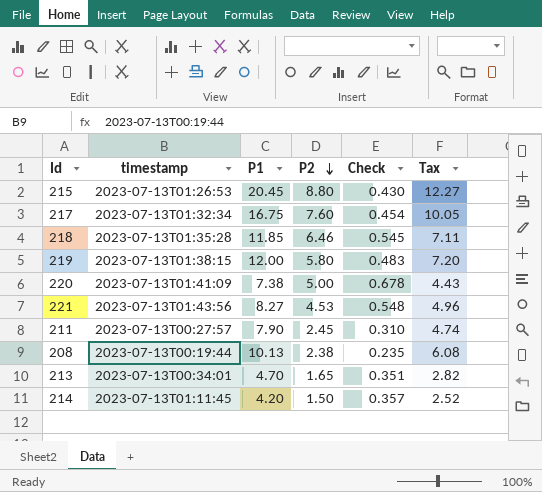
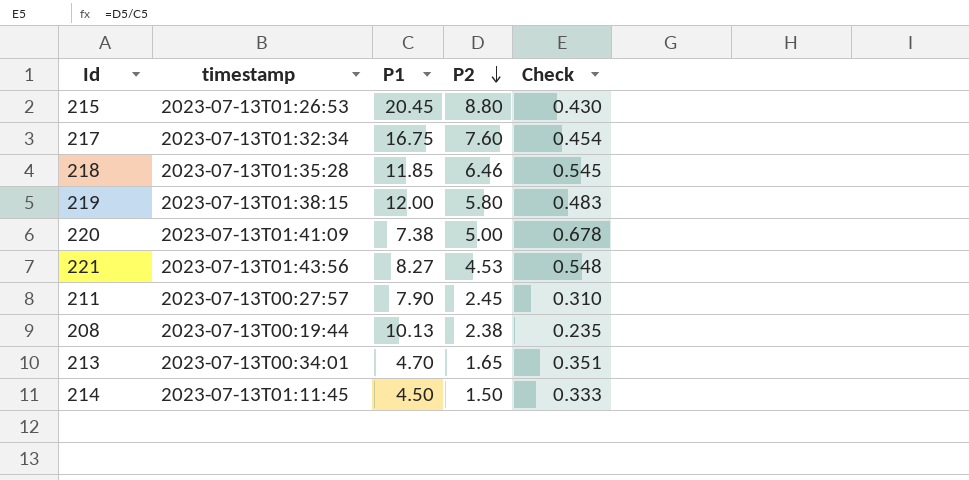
column Tax | formula: [P1] * 0.6 -> none
214 | P1: 4.20 -> 4.50
214 | Check: 0.357 -> 0.333

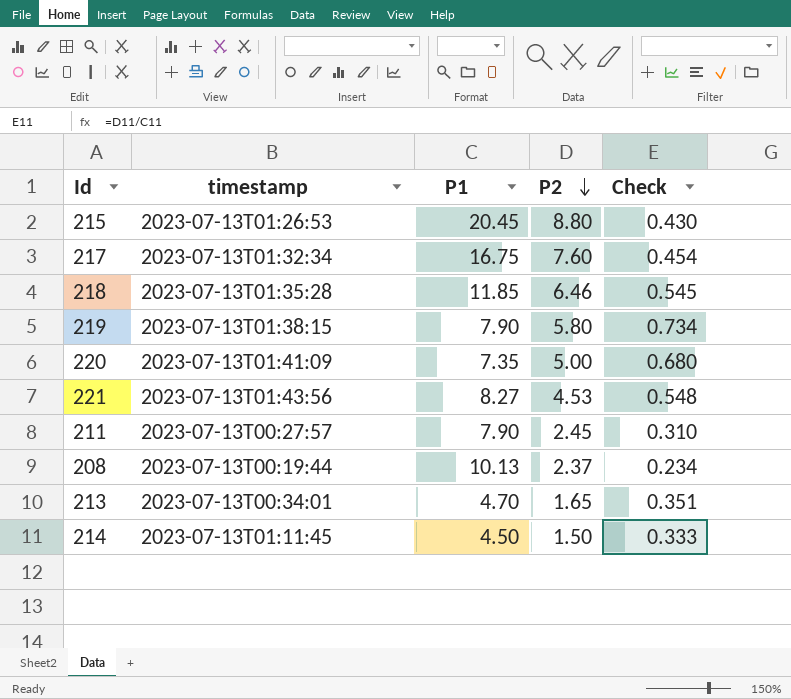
219 | P1: 12.00 -> 7.90
219 | Check: 0.483 -> 0.734
220 | P1: 7.38 -> 7.35
220 | Check: 0.678 -> 0.680
208 | P2: 2.38 -> 2.37
208 | Check: 0.235 -> 0.234

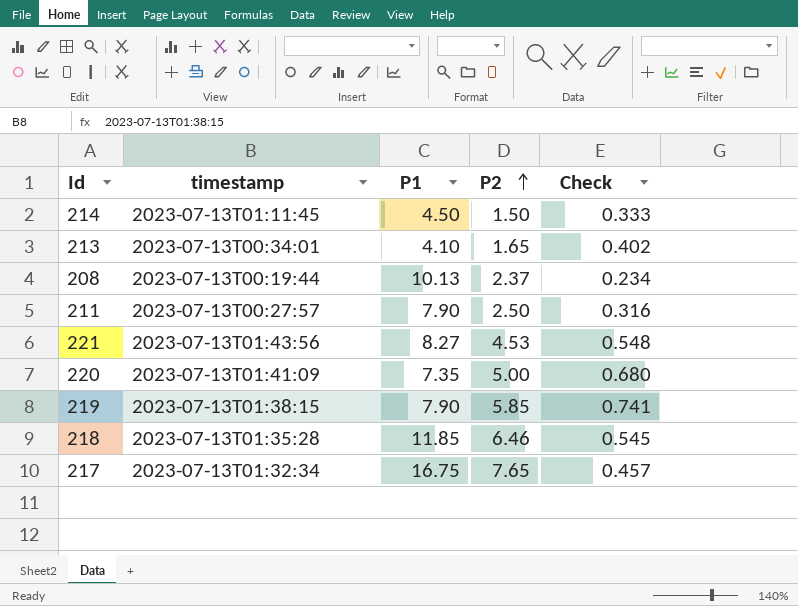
row order: P2 descending -> P2 ascending
row 215: 2023-07-13T01:26:53 | 20.45 | 8.80 | 0.430 -> none
213 | P1: 4.70 -> 4.10
213 | Check: 0.351 -> 0.402
211 | P2: 2.45 -> 2.50
211 | Check: 0.310 -> 0.316
219 | P2: 5.80 -> 5.85
219 | Check: 0.734 -> 0.741
217 | P2: 7.60 -> 7.65
217 | Check: 0.454 -> 0.457

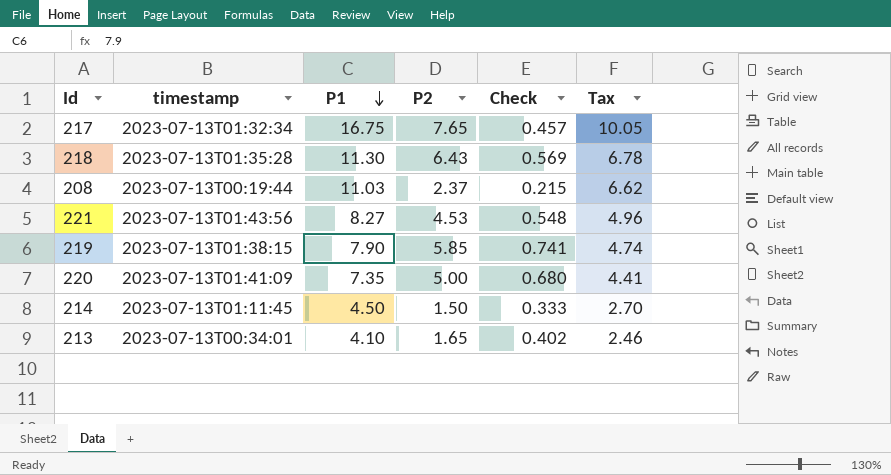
row order: P2 ascending -> P1 descending
column Tax | formula: none -> [P1] * 0.6
row 211: 2023-07-13T00:27:57 | 7.90 | 2.50 | 0.316 -> none
218 | P1: 11.85 -> 11.30
218 | P2: 6.46 -> 6.43
218 | Check: 0.545 -> 0.569
208 | P1: 10.13 -> 11.03
208 | Check: 0.234 -> 0.215

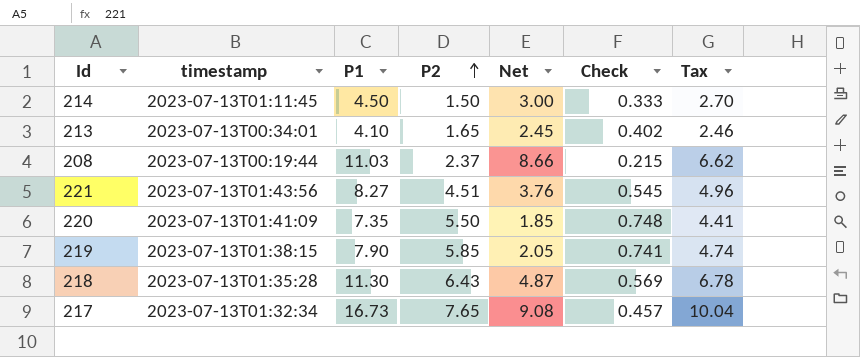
row order: P1 descending -> P2 ascending
column Net | formula: none -> [P1] - [P2]
221 | P2: 4.53 -> 4.51
221 | Check: 0.548 -> 0.545
220 | P2: 5.00 -> 5.50
220 | Check: 0.680 -> 0.748
217 | P1: 16.75 -> 16.73
217 | Tax: 10.05 -> 10.04

